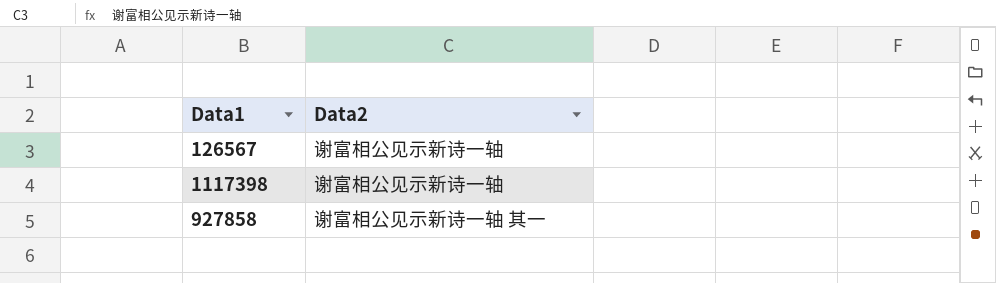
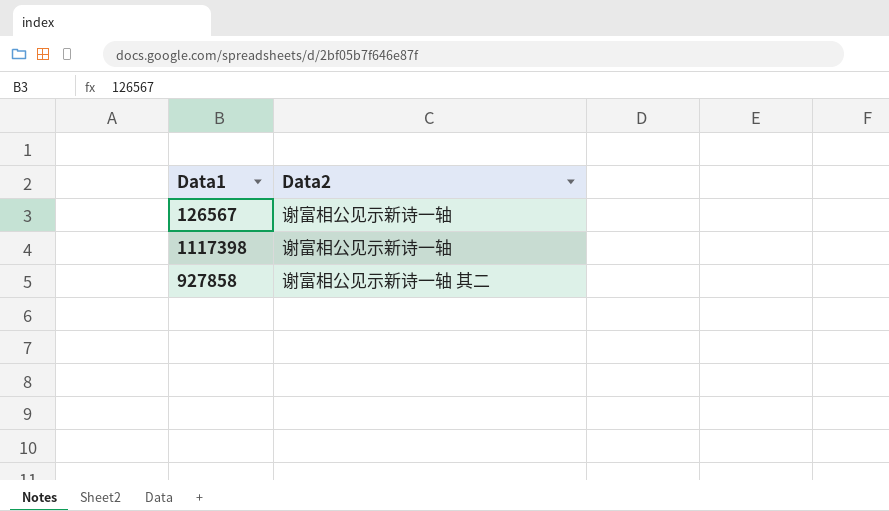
927858 | Data2: 谢富相公见示新诗一轴 其一 -> 谢富相公见示新诗一轴 其二

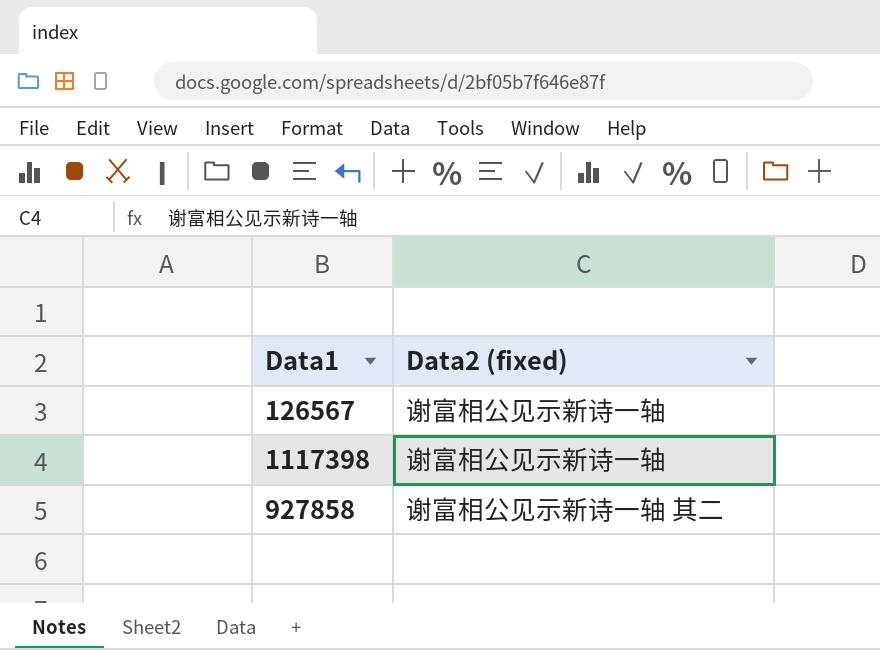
column name: Data2 -> Data2 (fixed)

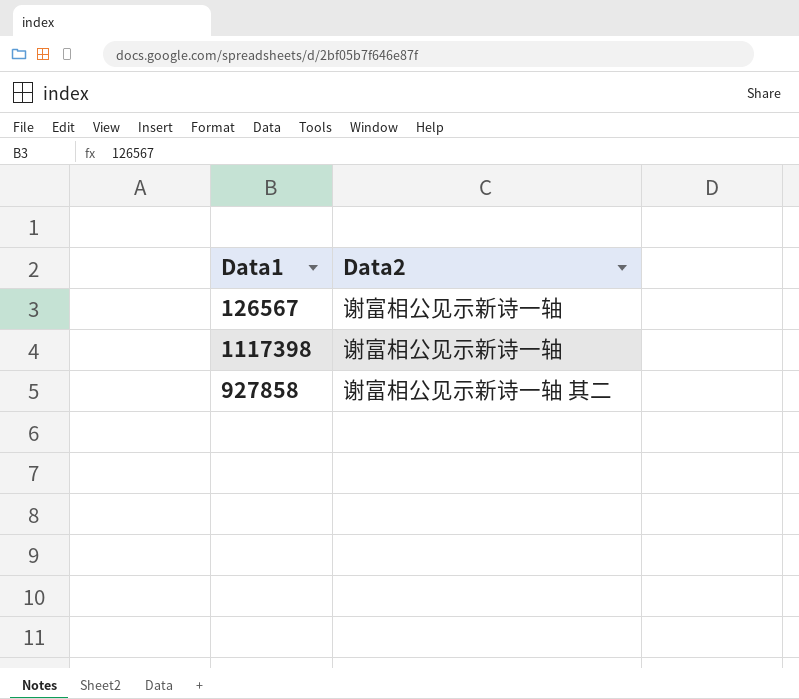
column name: Data2 (fixed) -> Data2

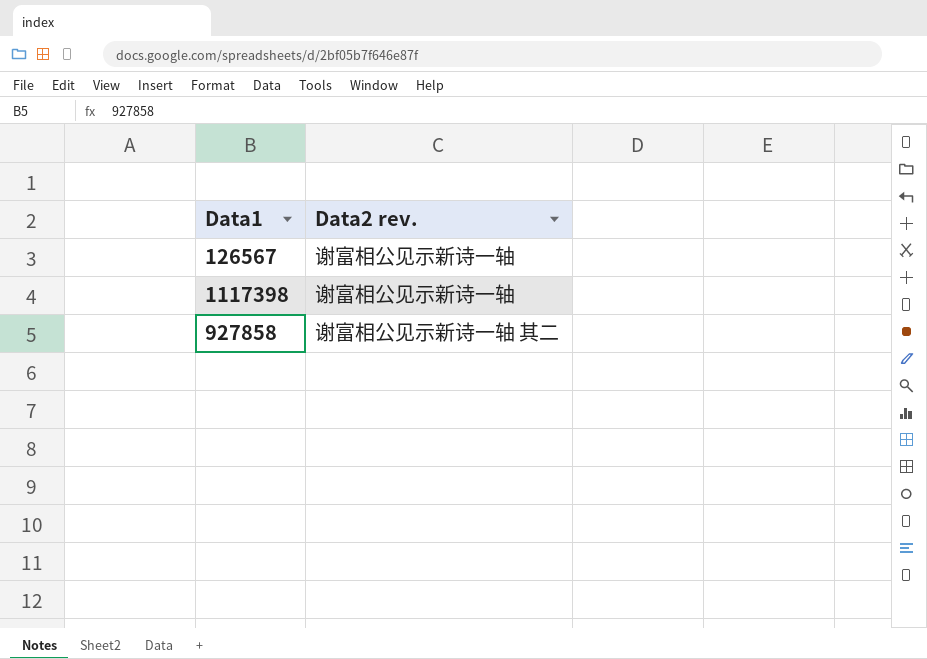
column name: Data2 -> Data2 rev.

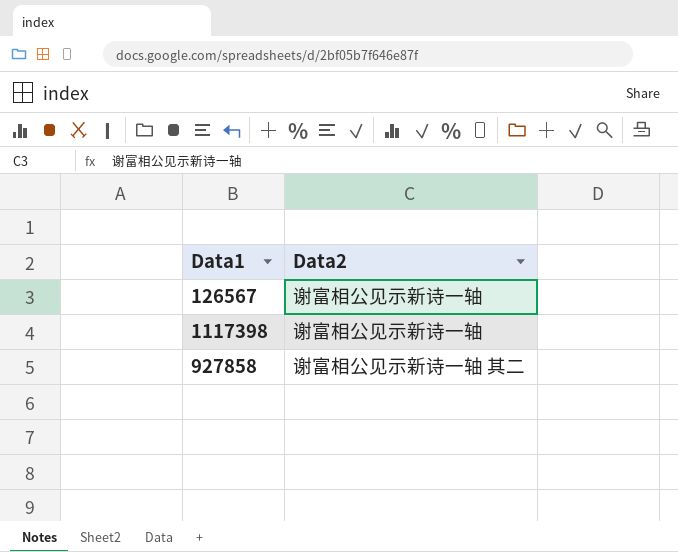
column name: Data2 rev. -> Data2

